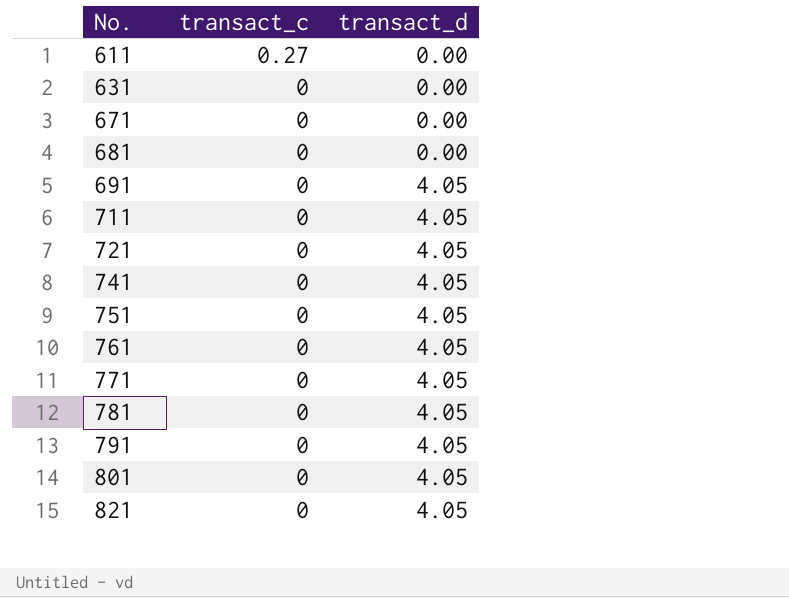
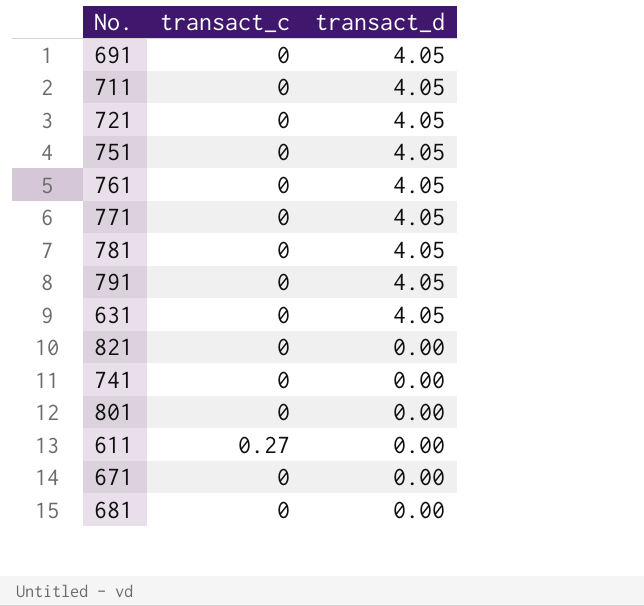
row order: No. ascending -> transact_d descending
631 | transact_d: 0.00 -> 4.05
821 | transact_d: 4.05 -> 0.00
741 | transact_d: 4.05 -> 0.00
801 | transact_d: 4.05 -> 0.00

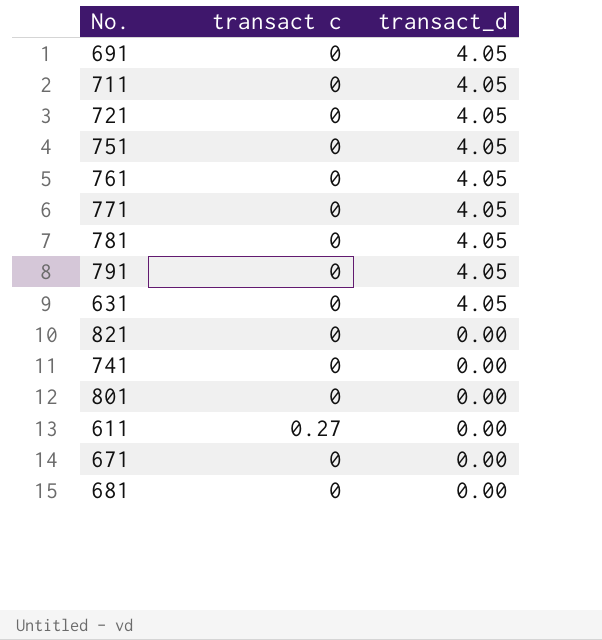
column name: transact_c -> transact c

